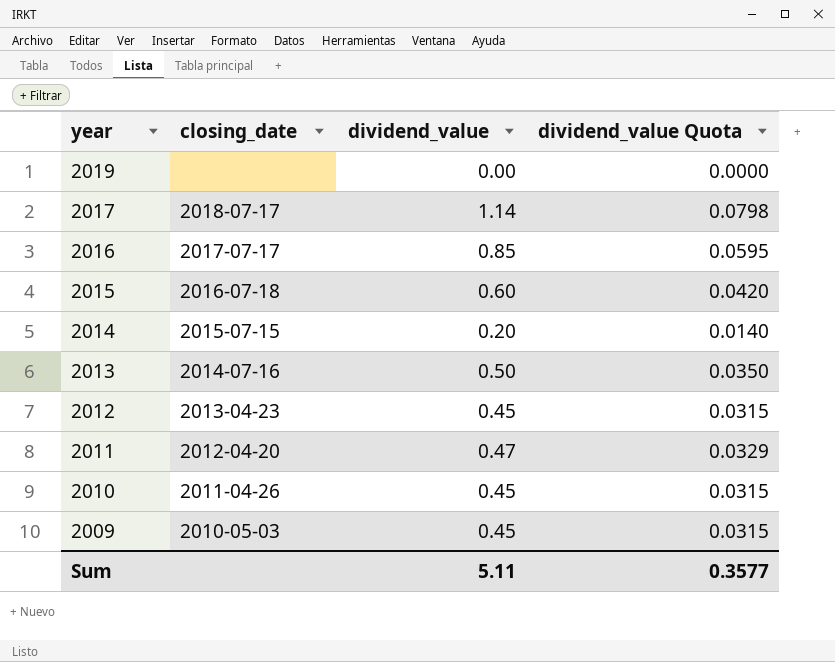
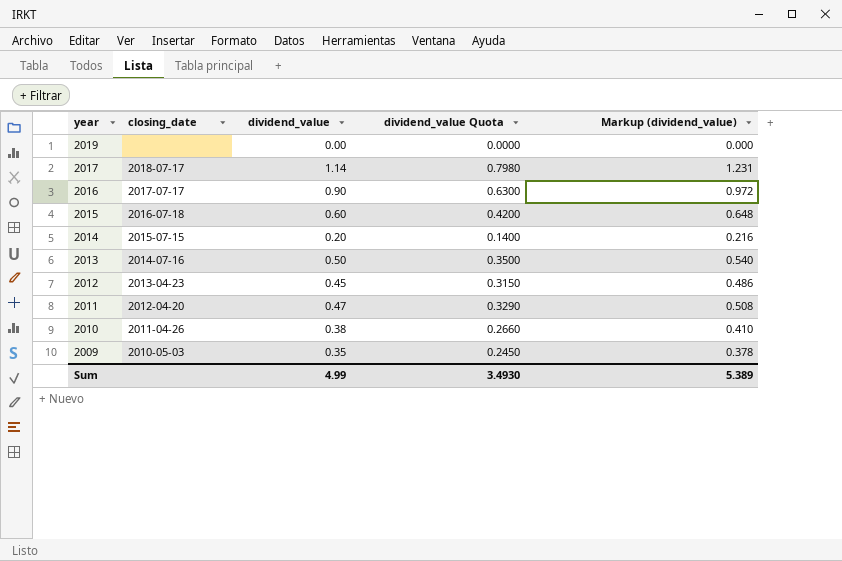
column dividend_value Quota | formula: [dividend_value] * 0.07 -> [dividend_value] * 0.7
column Markup (dividend_value) | formula: none -> [dividend_value] * 1.08
2016 | dividend_value: 0.85 -> 0.90
2010 | dividend_value: 0.45 -> 0.38
2009 | dividend_value: 0.45 -> 0.35
Sum | dividend_value: 5.11 -> 4.99
Sum | dividend_value Quota: 0.3577 -> 3.4930

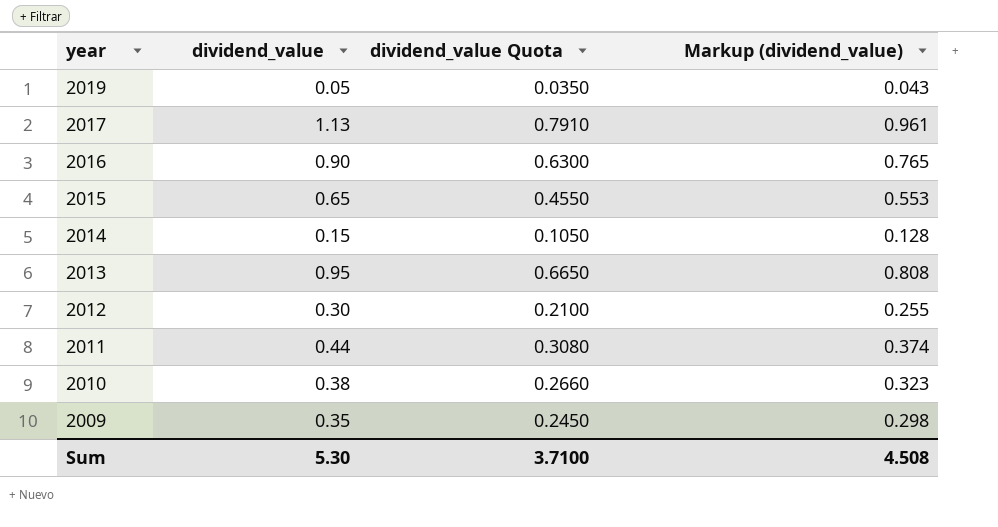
column closing_date | position: 2 -> none
column Markup (dividend_value) | formula: [dividend_value] * 1.08 -> [dividend_value] * 0.85
2019 | dividend_value: 0.00 -> 0.05
2019 | dividend_value Quota: 0.0000 -> 0.0350
2017 | dividend_value: 1.14 -> 1.13
2017 | dividend_value Quota: 0.7980 -> 0.7910
2015 | dividend_value: 0.60 -> 0.65
2015 | dividend_value Quota: 0.4200 -> 0.4550
2014 | dividend_value: 0.20 -> 0.15
2014 | dividend_value Quota: 0.1400 -> 0.1050
2013 | dividend_value: 0.50 -> 0.95
2013 | dividend_value Quota: 0.3500 -> 0.6650
2012 | dividend_value: 0.45 -> 0.30
2012 | dividend_value Quota: 0.3150 -> 0.2100
2011 | dividend_value: 0.47 -> 0.44
2011 | dividend_value Quota: 0.3290 -> 0.3080
Sum | dividend_value: 4.99 -> 5.30
Sum | dividend_value Quota: 3.4930 -> 3.7100
Sum | Markup (dividend_value): 5.389 -> 4.508

